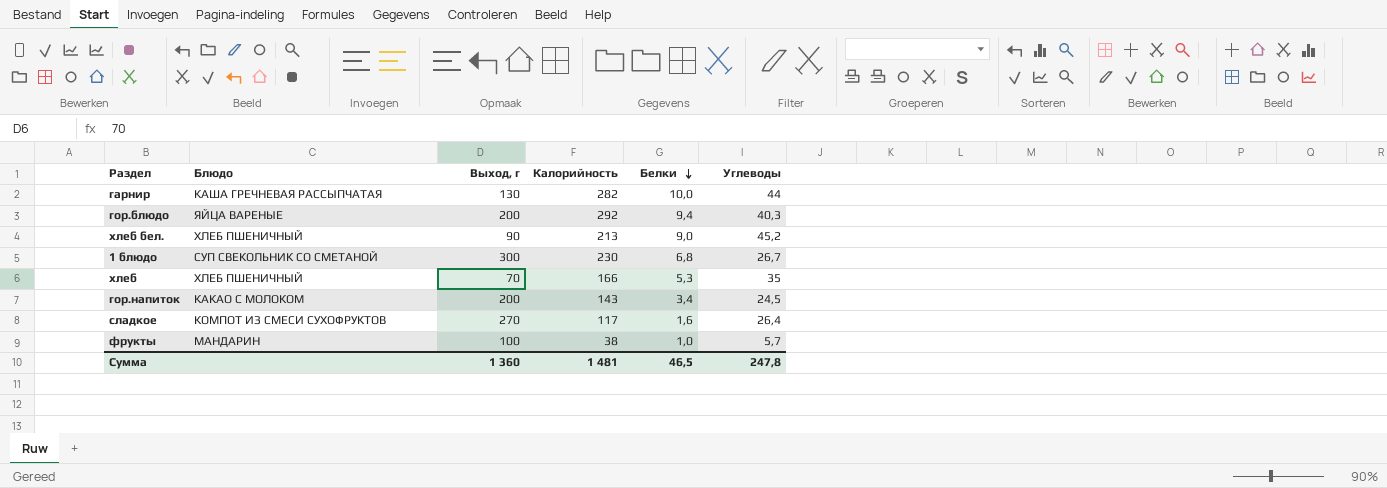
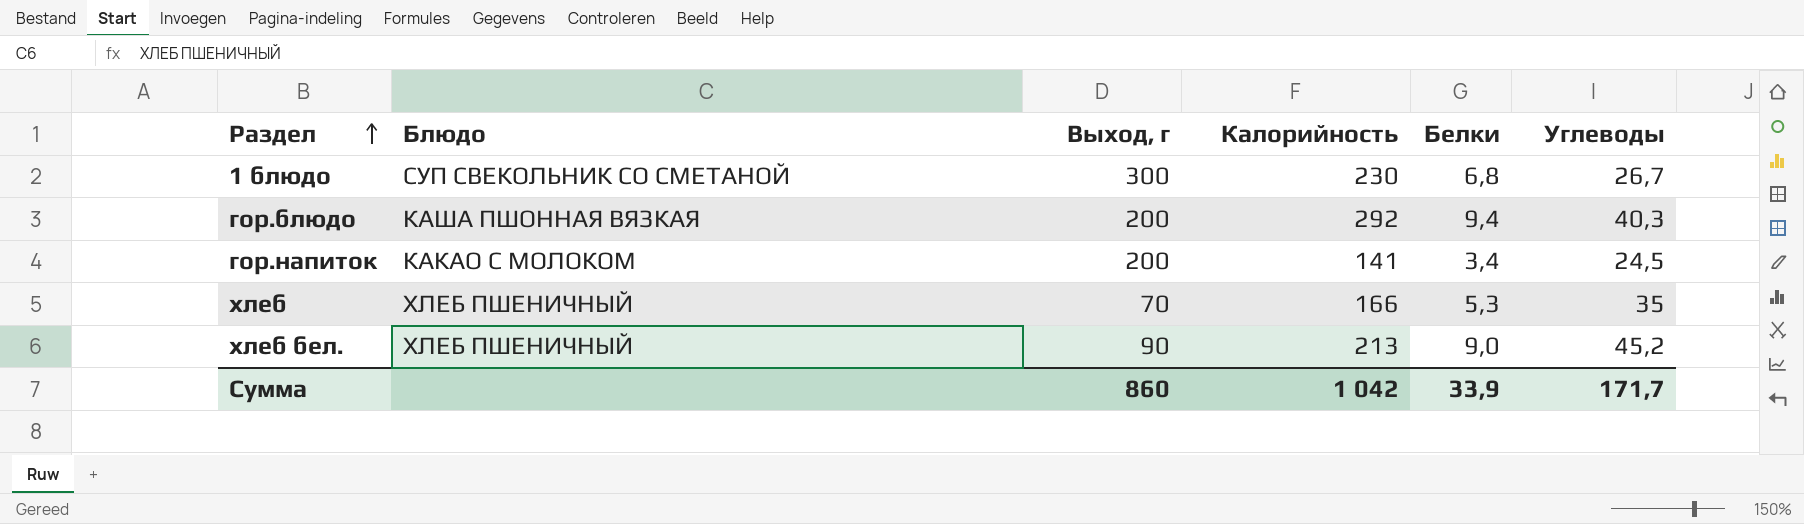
row order: Белки descending -> Раздел ascending
row гарнир: КАША ГРЕЧНЕВАЯ РАССЫПЧАТАЯ | 130 | 282 | 10,0 | 44 -> none
row сладкое: КОМПОТ ИЗ СМЕСИ СУХОФРУКТОВ | 270 | 117 | 1,6 | 26,4 -> none
row фрукты: МАНДАРИН | 100 | 38 | 1,0 | 5,7 -> none
гор.блюдо | Блюдо: ЯЙЦА ВАРЕНЫЕ -> КАША ПШОННАЯ ВЯЗКАЯ
гор.напиток | Калорийность: 143 -> 141
Сумма | Выход, г: 1 360 -> 860
Сумма | Калорийность: 1 481 -> 1 042
Сумма | Белки: 46,5 -> 33,9
Сумма | Углеводы: 247,8 -> 171,7

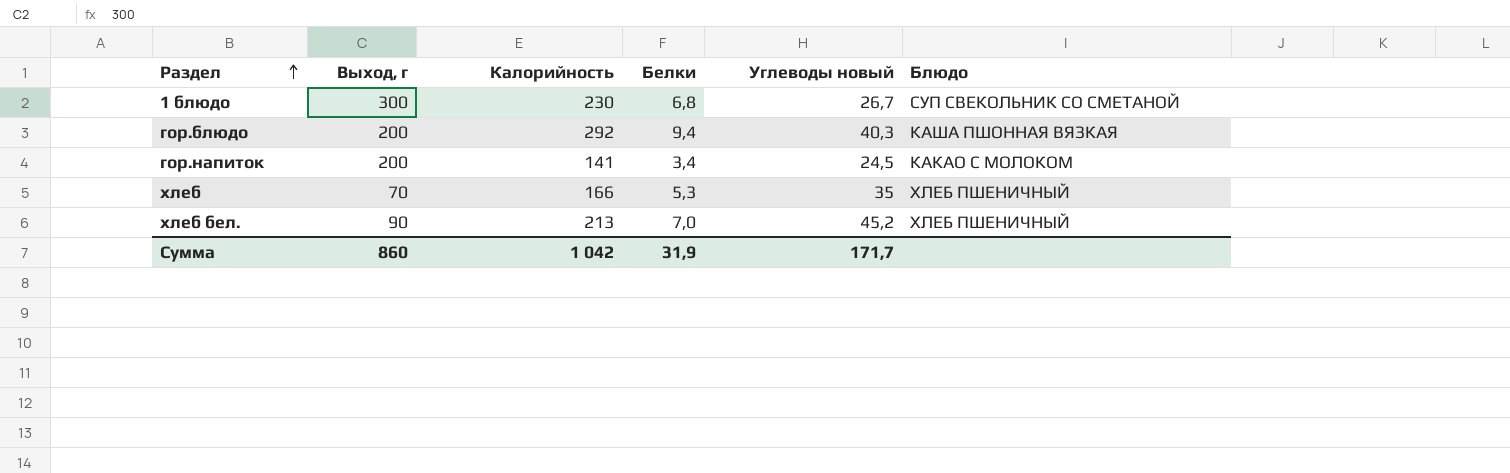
column name: Углеводы -> Углеводы новый
column Блюдо | position: 2 -> 6
хлеб бел. | Белки: 9,0 -> 7,0
Сумма | Белки: 33,9 -> 31,9

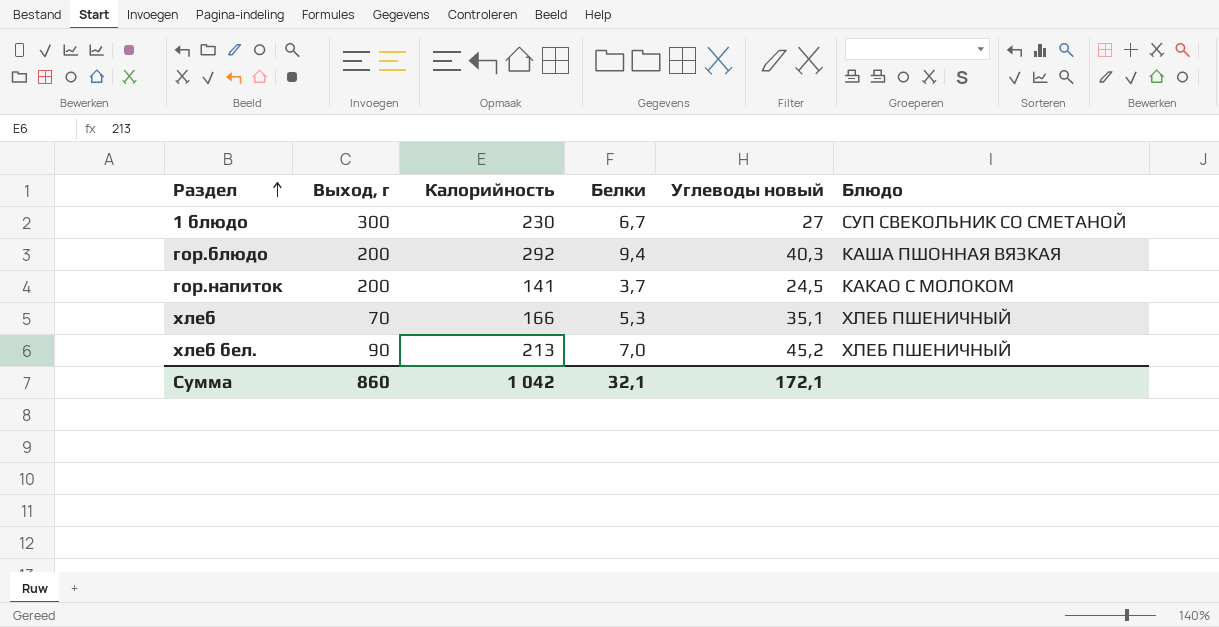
1 блюдо | Белки: 6,8 -> 6,7
1 блюдо | Углеводы новый: 26,7 -> 27
гор.напиток | Белки: 3,4 -> 3,7
хлеб | Углеводы новый: 35 -> 35,1
Сумма | Белки: 31,9 -> 32,1
Сумма | Углеводы новый: 171,7 -> 172,1

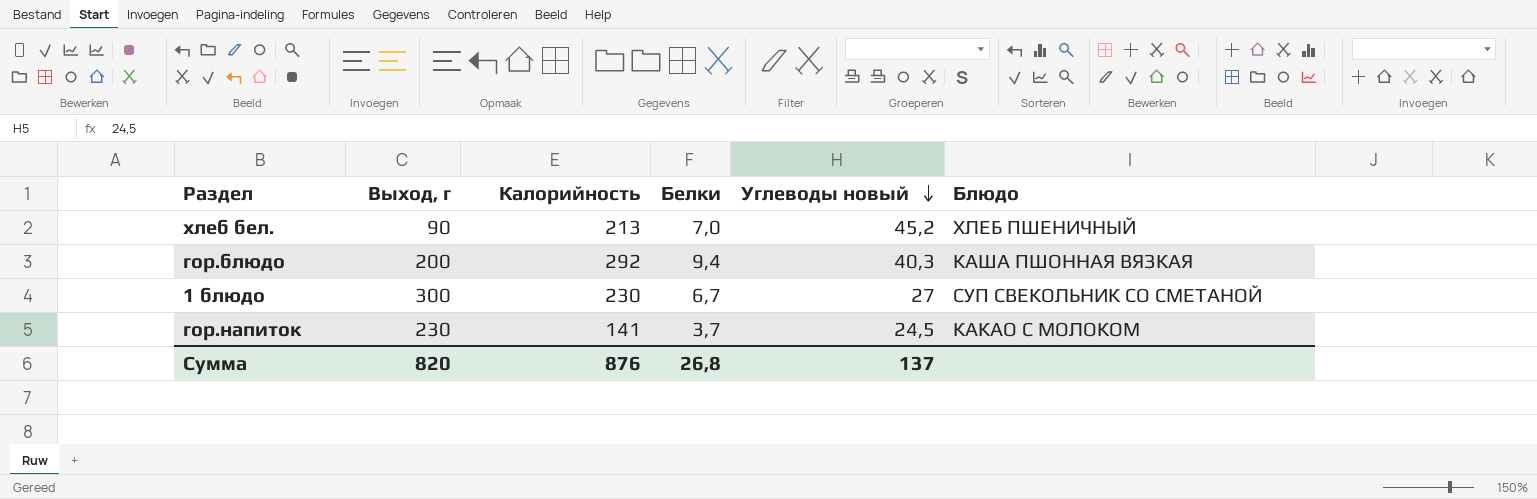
row order: Раздел ascending -> Углеводы новый descending
row хлеб: 70 | 166 | 5,3 | 35,1 | ХЛЕБ ПШЕНИЧНЫЙ -> none
гор.напиток | Выход, г: 200 -> 230
Сумма | Выход, г: 860 -> 820
Сумма | Калорийность: 1 042 -> 876
Сумма | Белки: 32,1 -> 26,8
Сумма | Углеводы новый: 172,1 -> 137

